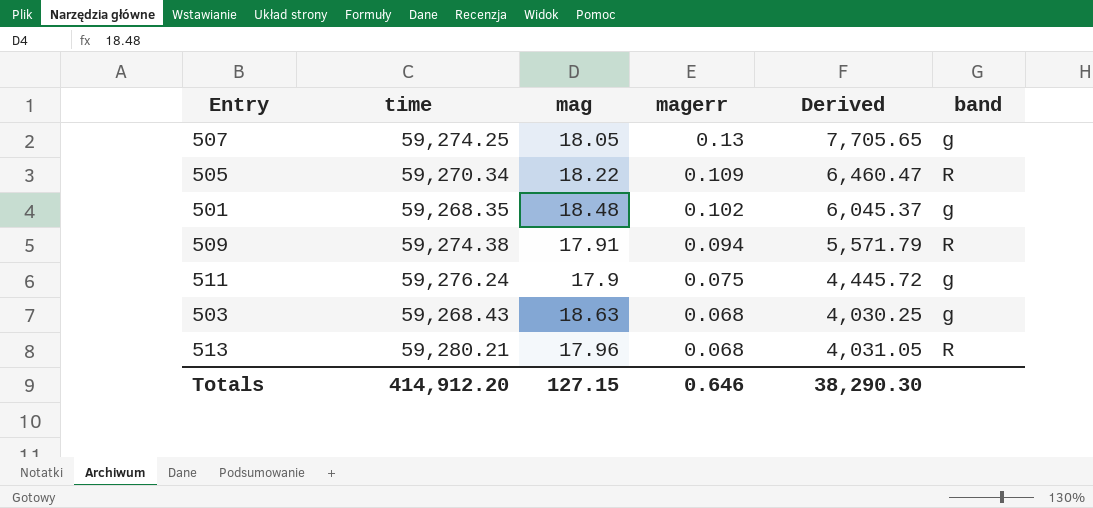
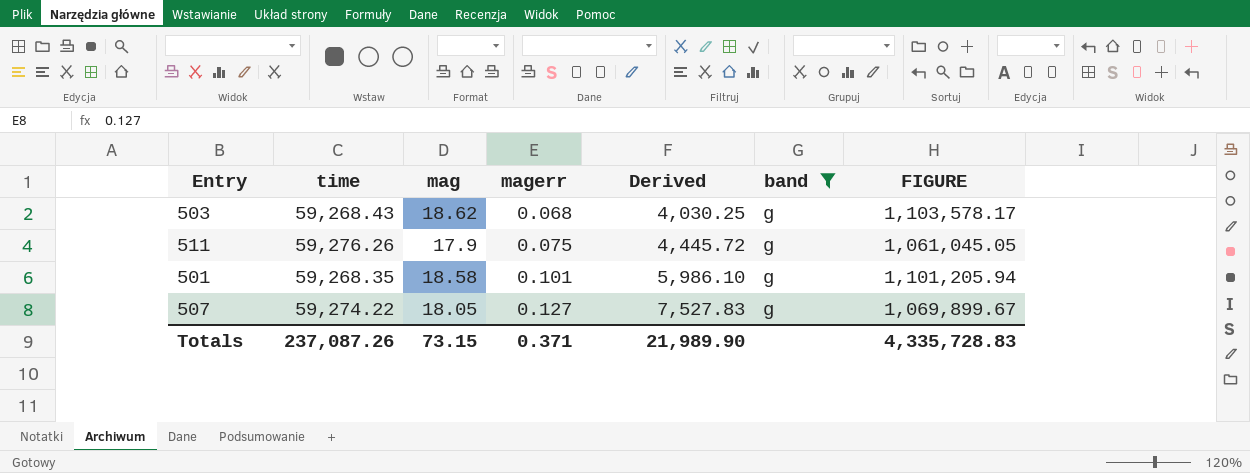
filter: none -> band = g
row order: magerr descending -> magerr ascending
column FIGURE | formula: none -> [time] * [mag]
503 | mag: 18.63 -> 18.62
511 | time: 59,276.24 -> 59,276.26
501 | mag: 18.48 -> 18.58
501 | magerr: 0.102 -> 0.101
501 | Derived: 6,045.37 -> 5,986.10
507 | time: 59,274.25 -> 59,274.22
507 | magerr: 0.13 -> 0.127
507 | Derived: 7,705.65 -> 7,527.83
Totals | time: 414,912.20 -> 237,087.26
Totals | mag: 127.15 -> 73.15
Totals | magerr: 0.646 -> 0.371
Totals | Derived: 38,290.30 -> 21,989.90

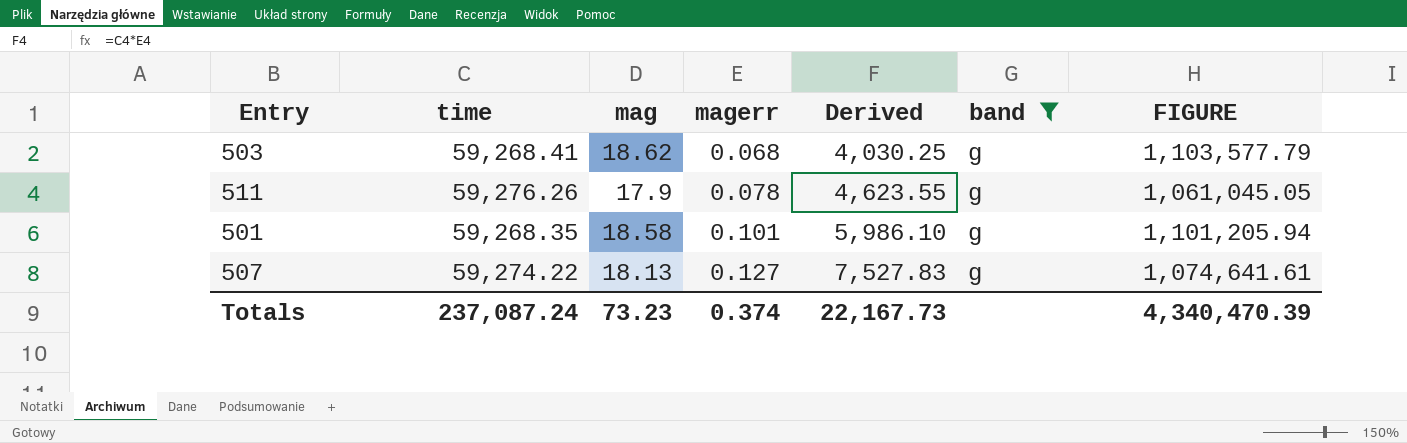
503 | time: 59,268.43 -> 59,268.41
503 | FIGURE: 1,103,578.17 -> 1,103,577.79
511 | magerr: 0.075 -> 0.078
511 | Derived: 4,445.72 -> 4,623.55
507 | mag: 18.05 -> 18.13
507 | FIGURE: 1,069,899.67 -> 1,074,641.61
Totals | time: 237,087.26 -> 237,087.24
Totals | mag: 73.15 -> 73.23
Totals | magerr: 0.371 -> 0.374
Totals | Derived: 21,989.90 -> 22,167.73
Totals | FIGURE: 4,335,728.83 -> 4,340,470.39

